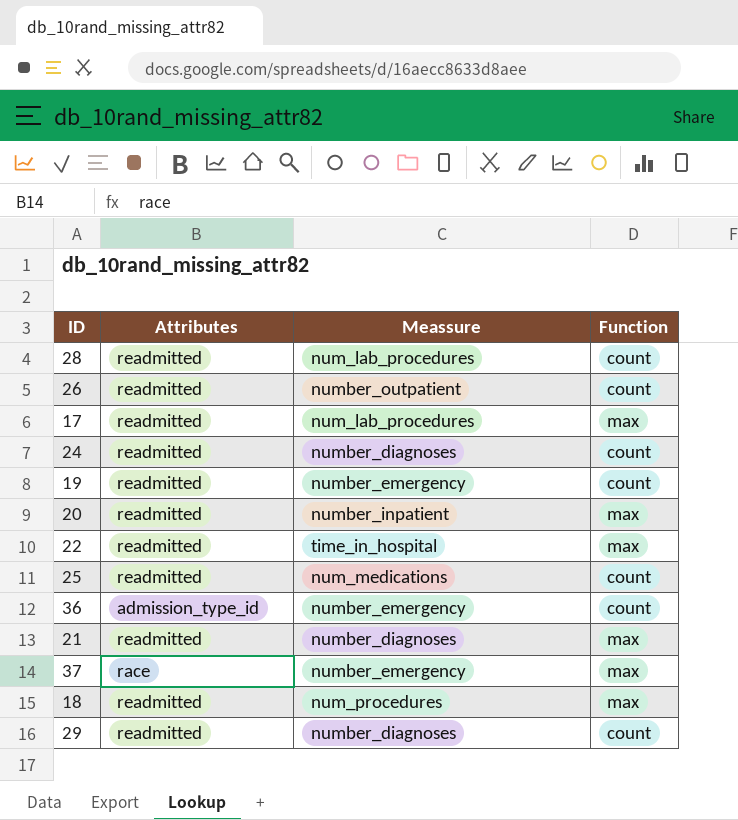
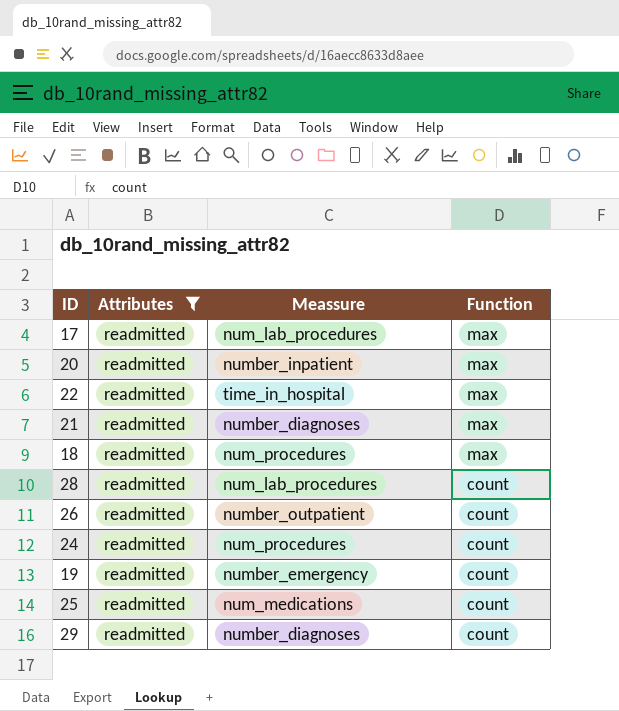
filter: none -> Attributes = readmitted
row order: none -> Function descending
24 | Meassure: number_diagnoses -> num_procedures

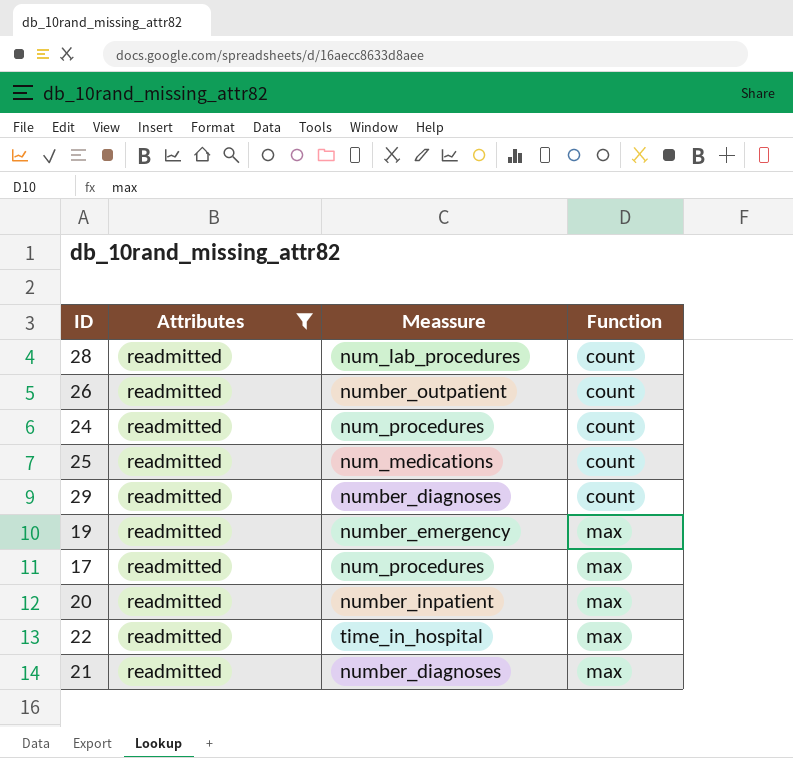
row order: Function descending -> Function ascending
row 18: readmitted | num_procedures | max -> none
19 | Function: count -> max
17 | Meassure: num_lab_procedures -> num_procedures

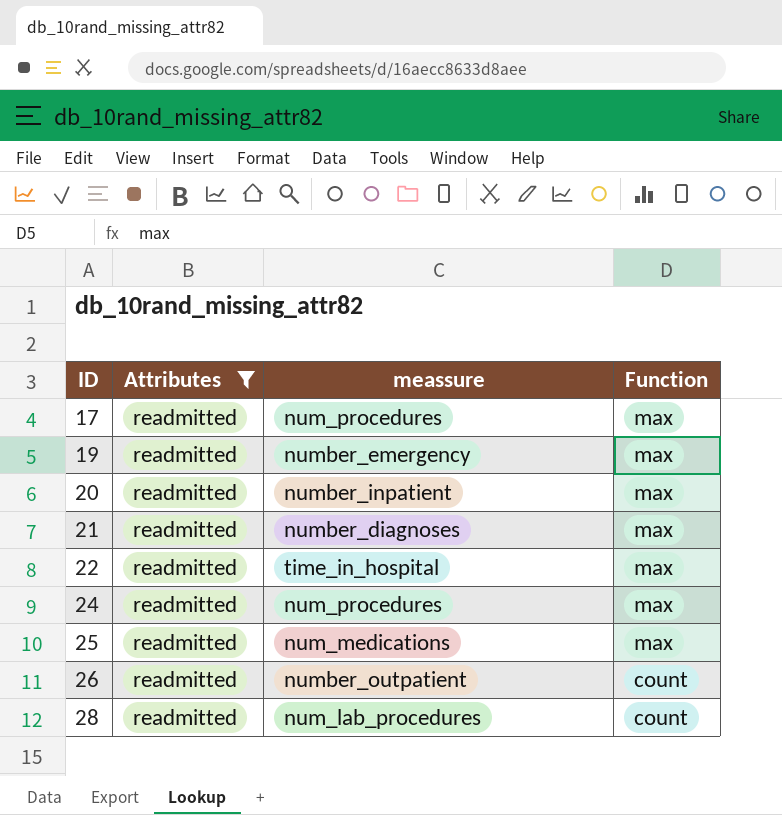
row order: Function ascending -> ID ascending
column name: Meassure -> meassure
row 29: readmitted | number_diagnoses | count -> none
24 | Function: count -> max
25 | Function: count -> max

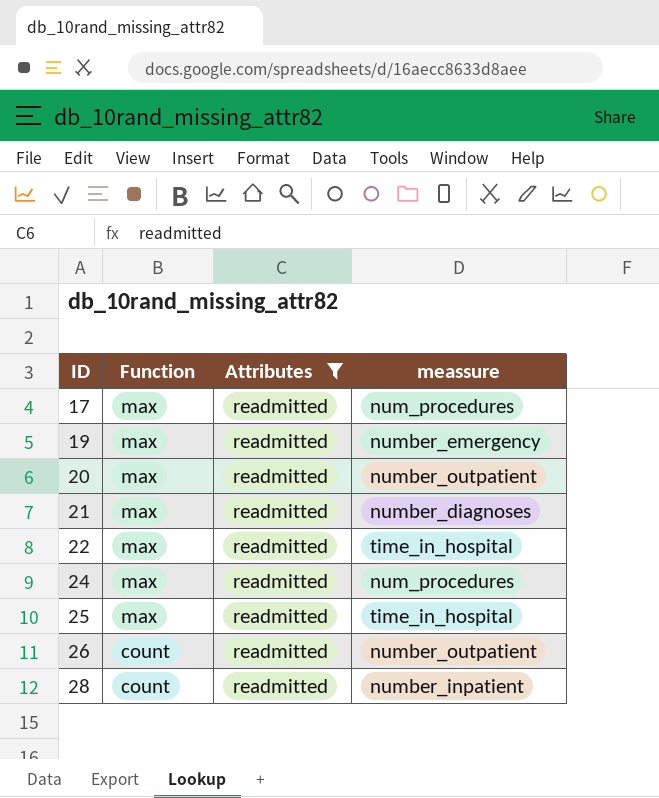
column Function | position: 4 -> 2
20 | meassure: number_inpatient -> number_outpatient
25 | meassure: num_medications -> time_in_hospital
28 | meassure: num_lab_procedures -> number_inpatient

